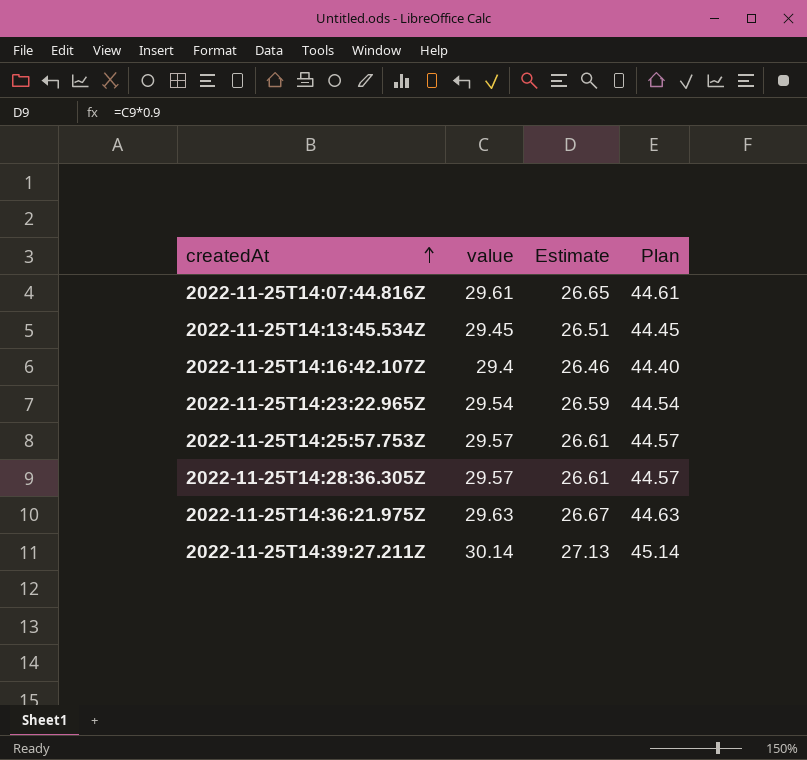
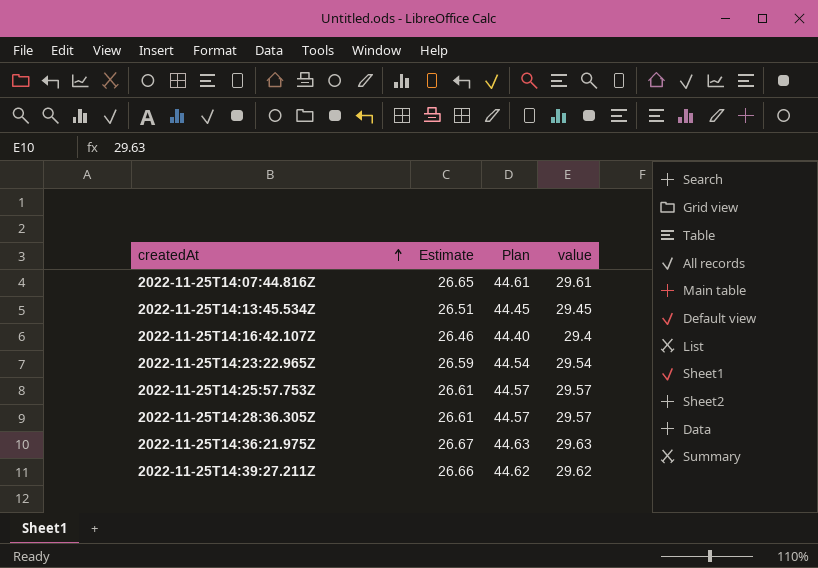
column value | position: 2 -> 4
2022-11-25T14:39:27.211Z | Estimate: 27.13 -> 26.66
2022-11-25T14:39:27.211Z | Plan: 45.14 -> 44.62
2022-11-25T14:39:27.211Z | value: 30.14 -> 29.62

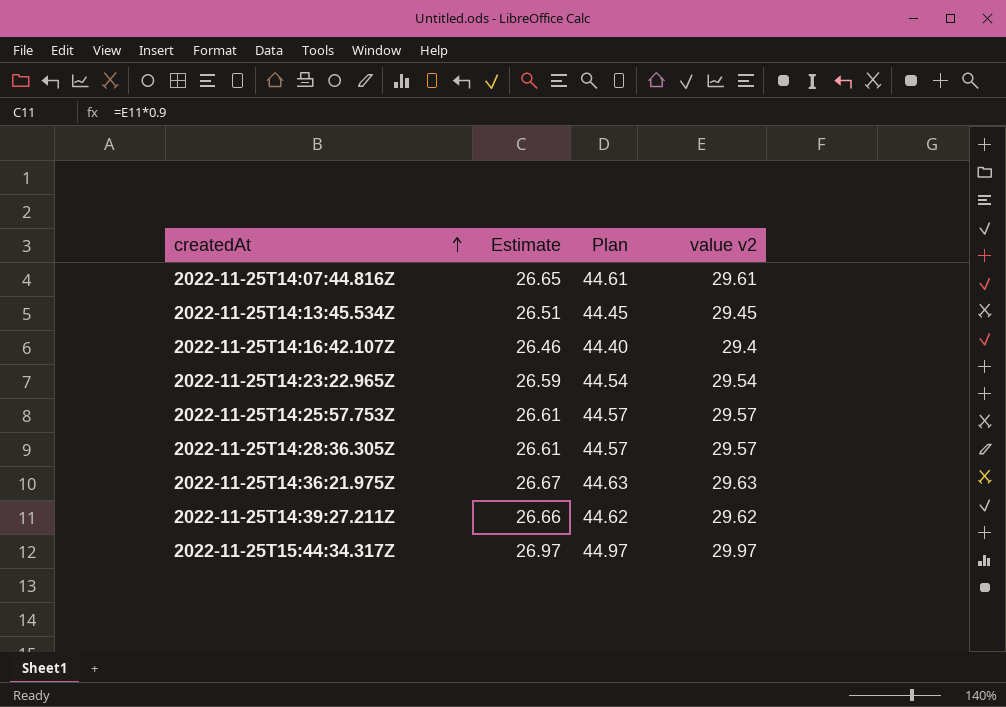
column name: value -> value v2
row 2022-11-25T15:44:34.317Z: none -> 26.97 | 44.97 | 29.97

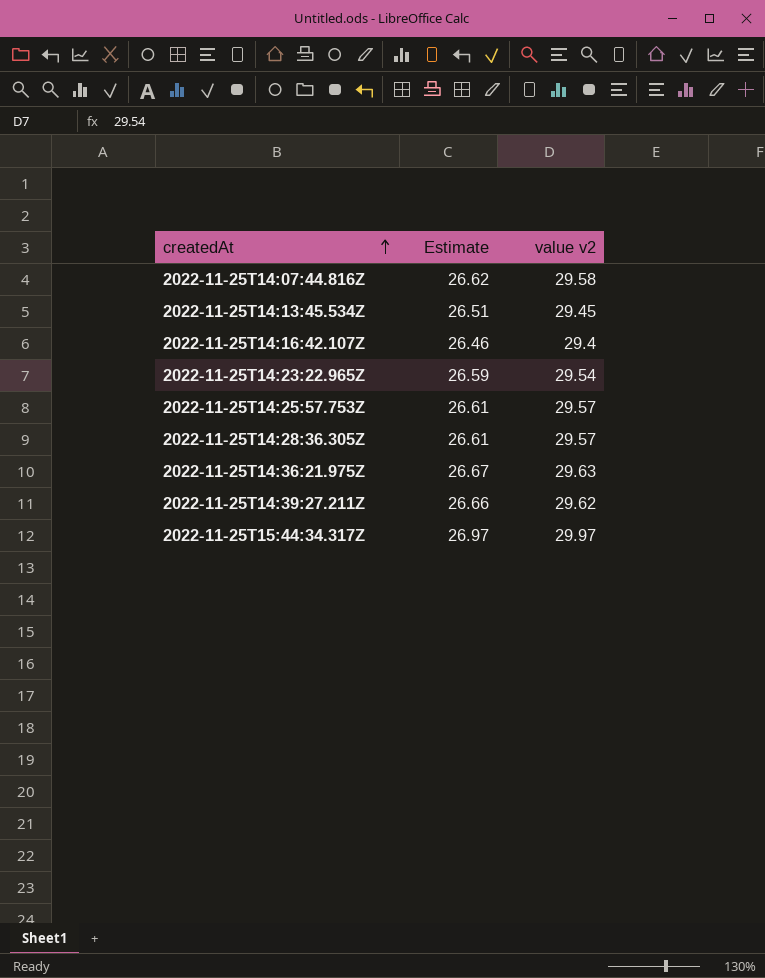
column Plan | formula: [value v2] + 15 -> none
2022-11-25T14:07:44.816Z | Estimate: 26.65 -> 26.62
2022-11-25T14:07:44.816Z | value v2: 29.61 -> 29.58

